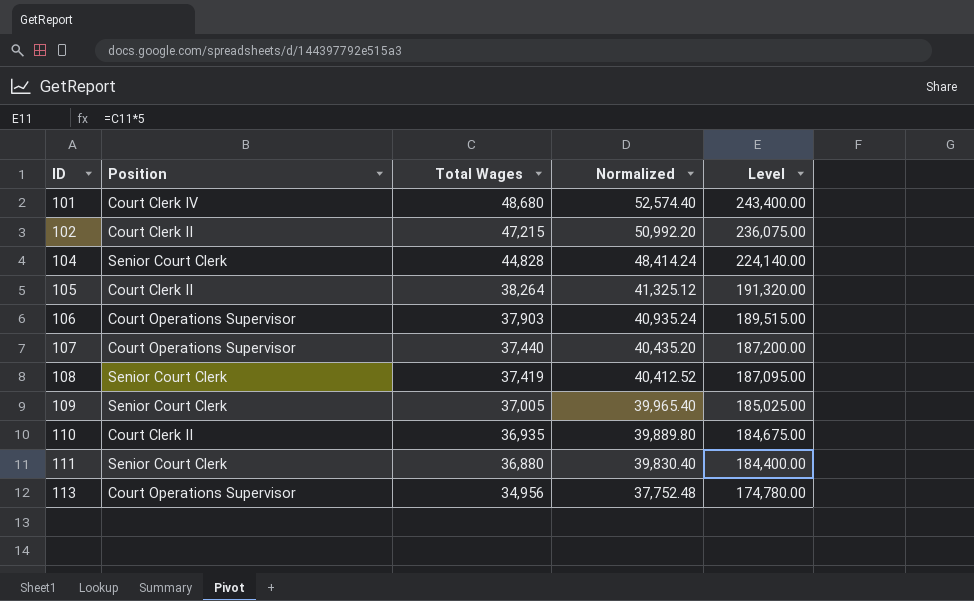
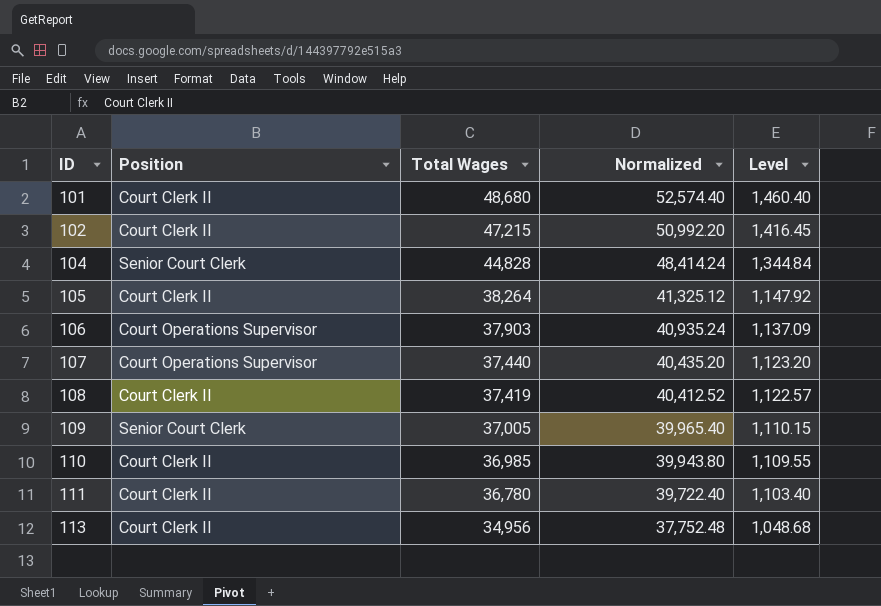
column Level | formula: [Total Wages] * 5 -> [Total Wages] * 0.03
101 | Position: Court Clerk IV -> Court Clerk II
108 | Position: Senior Court Clerk -> Court Clerk II
110 | Total Wages: 36,935 -> 36,985
110 | Normalized: 39,889.80 -> 39,943.80
111 | Position: Senior Court Clerk -> Court Clerk II
111 | Total Wages: 36,880 -> 36,780
111 | Normalized: 39,830.40 -> 39,722.40
113 | Position: Court Operations Supervisor -> Court Clerk II

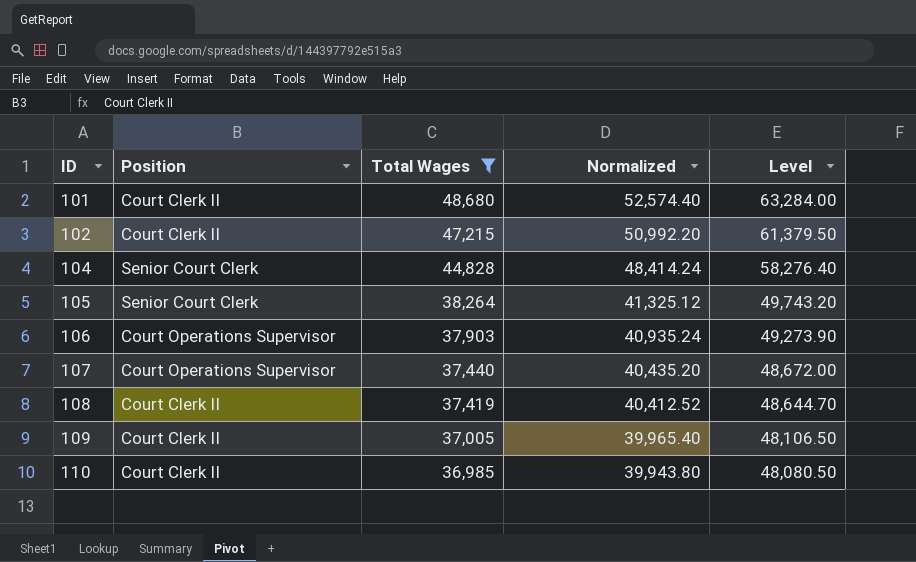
filter: none -> Total Wages >= 36,985
column Level | formula: [Total Wages] * 0.03 -> [Total Wages] * 1.3
105 | Position: Court Clerk II -> Senior Court Clerk
109 | Position: Senior Court Clerk -> Court Clerk II

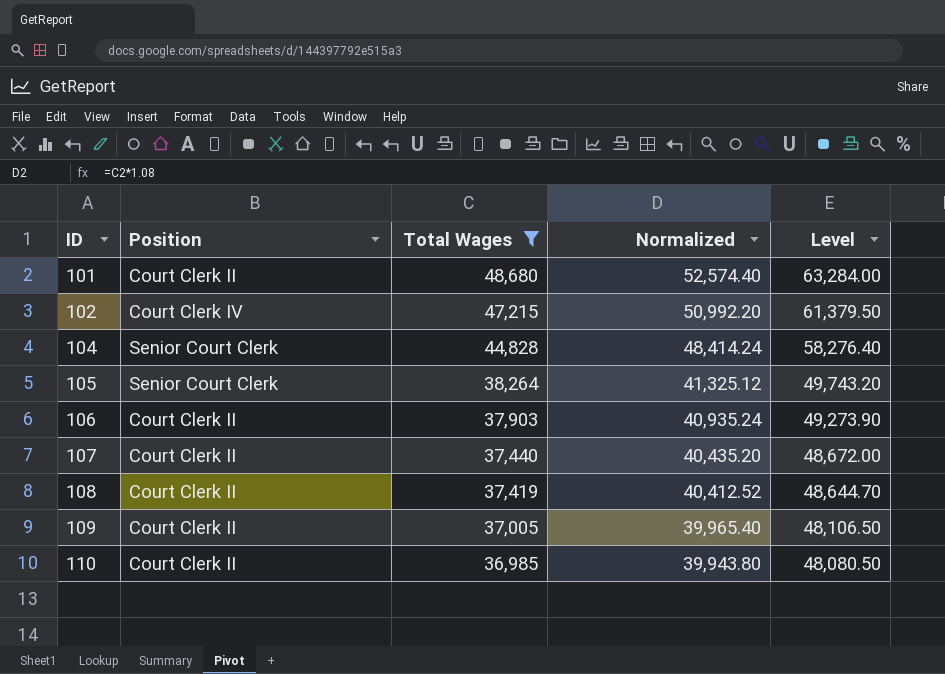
102 | Position: Court Clerk II -> Court Clerk IV
106 | Position: Court Operations Supervisor -> Court Clerk II
107 | Position: Court Operations Supervisor -> Court Clerk II

